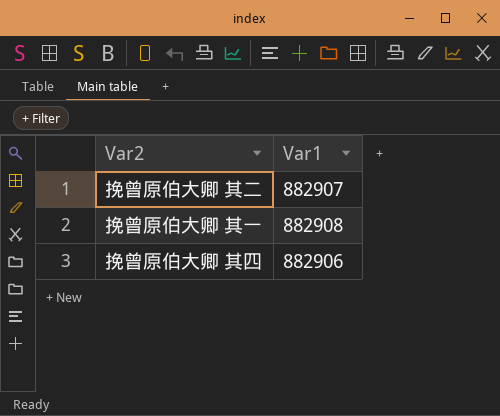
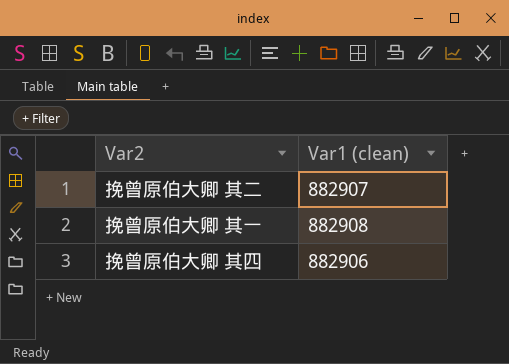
column name: Var1 -> Var1 (clean)

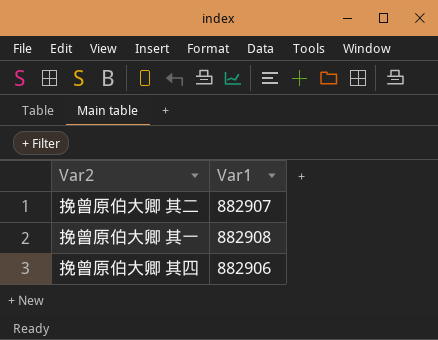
column name: Var1 (clean) -> Var1

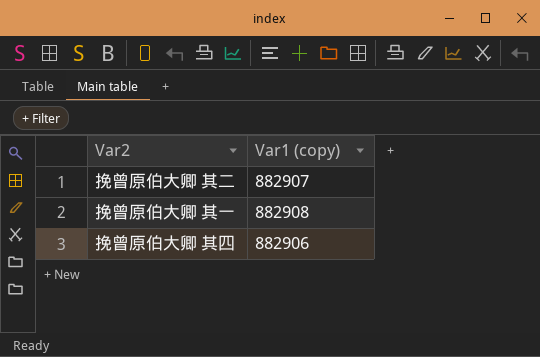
column name: Var1 -> Var1 (copy)

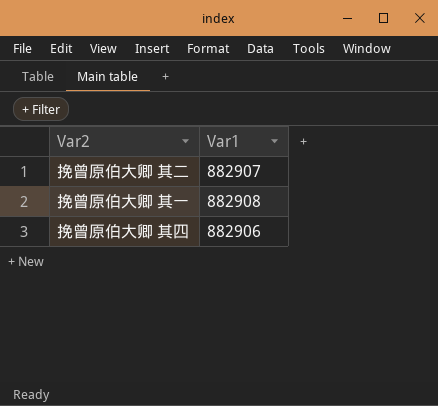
column name: Var1 (copy) -> Var1

